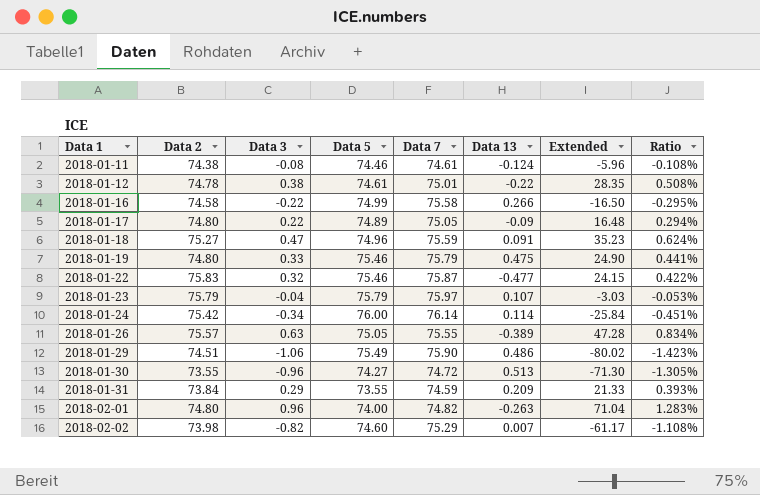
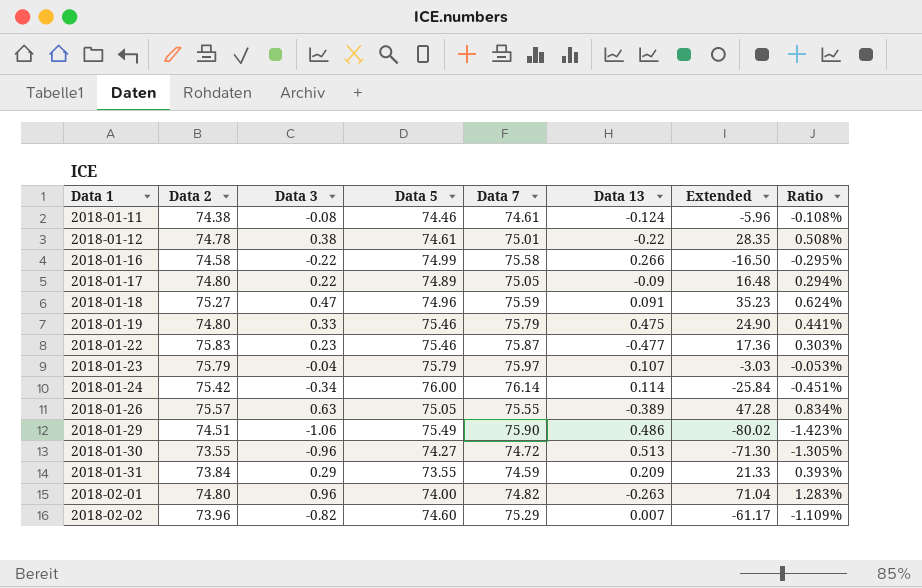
2018-01-22 | Data 3: 0.32 -> 0.23
2018-01-22 | Extended: 24.15 -> 17.36
2018-01-22 | Ratio: 0.422% -> 0.303%
2018-02-02 | Data 2: 73.98 -> 73.96
2018-02-02 | Ratio: -1.108% -> -1.109%

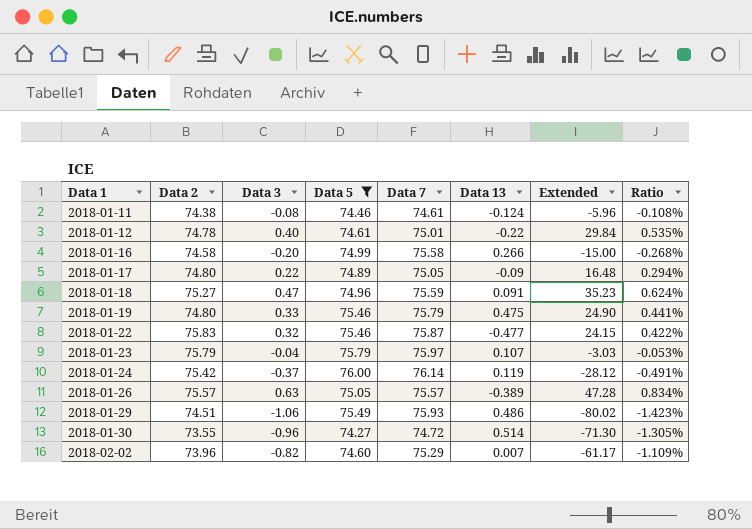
filter: none -> Data 5 >= 74.27
2018-01-12 | Data 3: 0.38 -> 0.40
2018-01-12 | Extended: 28.35 -> 29.84
2018-01-12 | Ratio: 0.508% -> 0.535%
2018-01-16 | Data 3: -0.22 -> -0.20
2018-01-16 | Extended: -16.50 -> -15.00
2018-01-16 | Ratio: -0.295% -> -0.268%
2018-01-22 | Data 3: 0.23 -> 0.32
2018-01-22 | Extended: 17.36 -> 24.15
2018-01-22 | Ratio: 0.303% -> 0.422%
2018-01-24 | Data 3: -0.34 -> -0.37
2018-01-24 | Data 13: 0.114 -> 0.119
2018-01-24 | Extended: -25.84 -> -28.12
2018-01-24 | Ratio: -0.451% -> -0.491%
2018-01-26 | Data 7: 75.55 -> 75.57
2018-01-29 | Data 7: 75.90 -> 75.93
2018-01-30 | Data 13: 0.513 -> 0.514

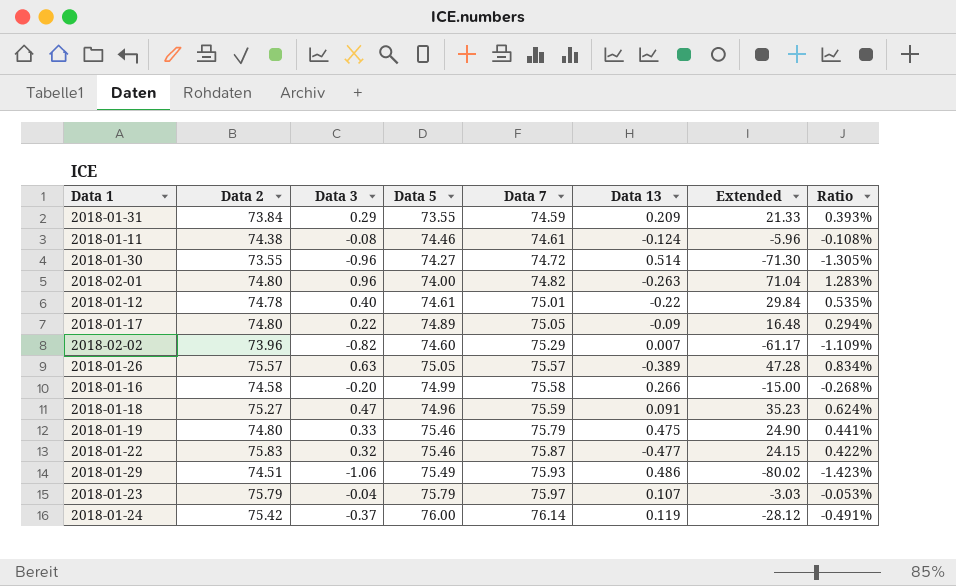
filter: Data 5 >= 74.27 -> none
row order: Data 1 ascending -> Data 7 ascending

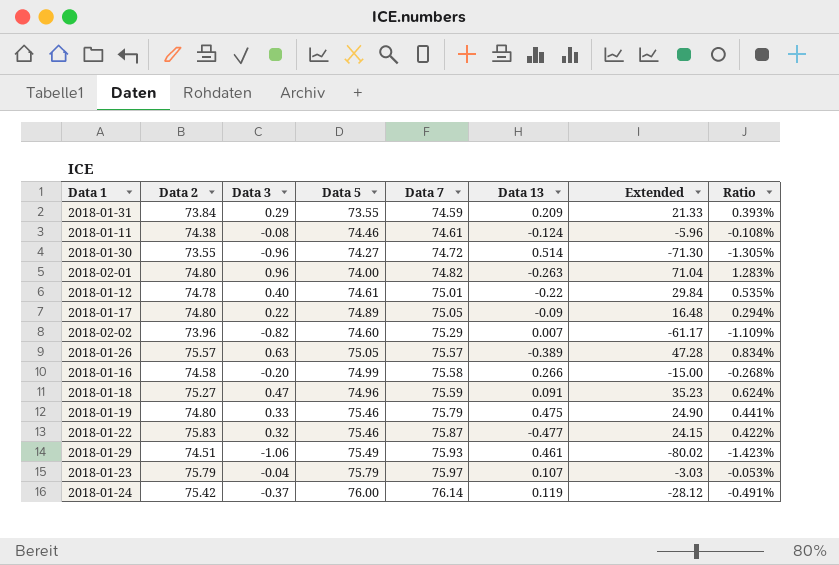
2018-01-29 | Data 13: 0.486 -> 0.461

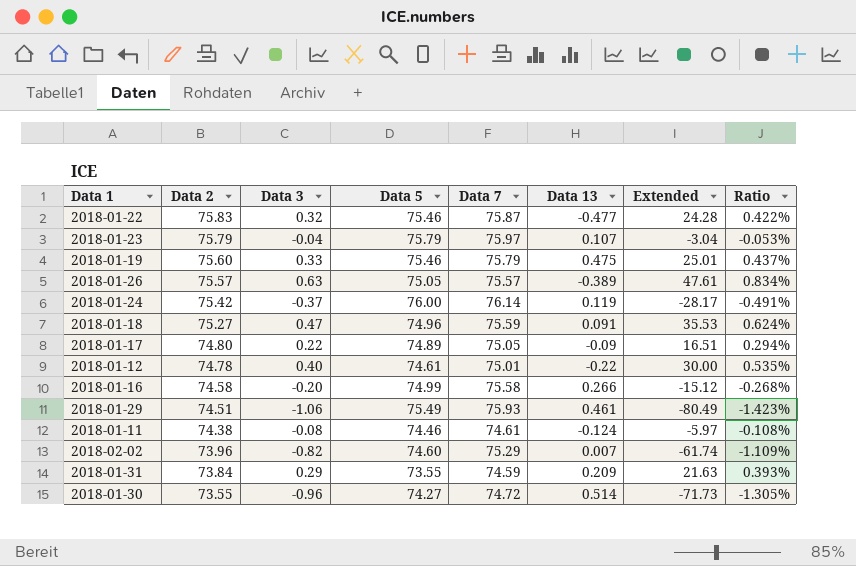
row order: Data 7 ascending -> Data 2 descending
column Extended | formula: [Data 3] * [Data 5] -> [Data 3] * [Data 7]
row 2018-02-01: 74.80 | 0.96 | 74.00 | 74.82 | -0.263 | 71.04 | 1.283% -> none
2018-01-19 | Data 2: 74.80 -> 75.60
2018-01-19 | Ratio: 0.441% -> 0.437%

